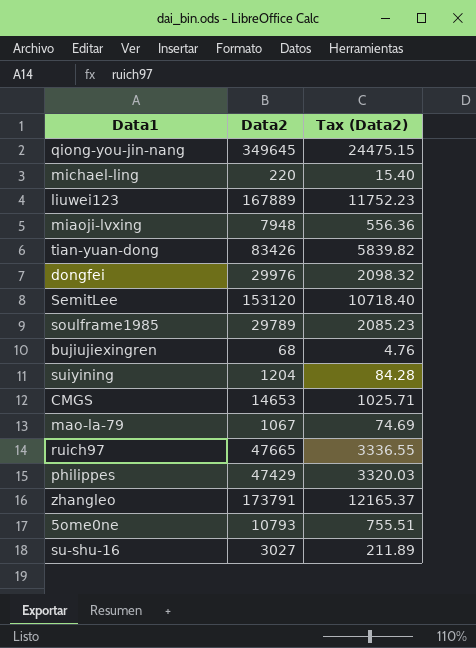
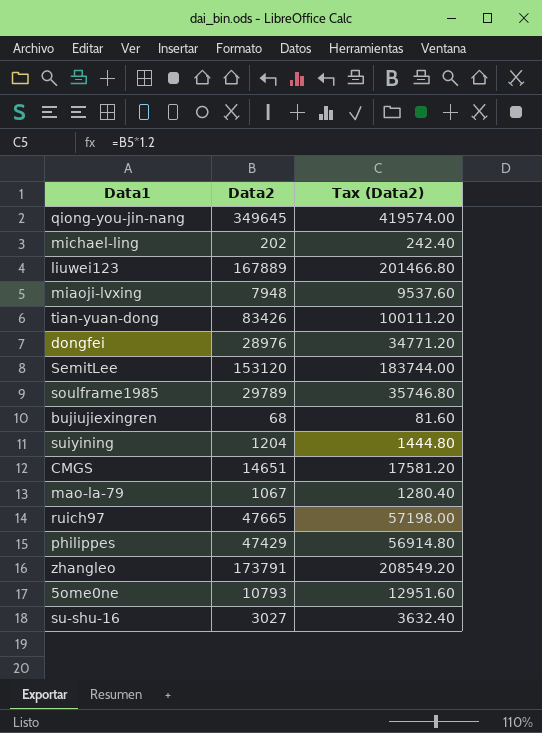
column Tax (Data2) | formula: [Data2] * 0.07 -> [Data2] * 1.2
michael-ling | Data2: 220 -> 202
dongfei | Data2: 29976 -> 28976
CMGS | Data2: 14653 -> 14651

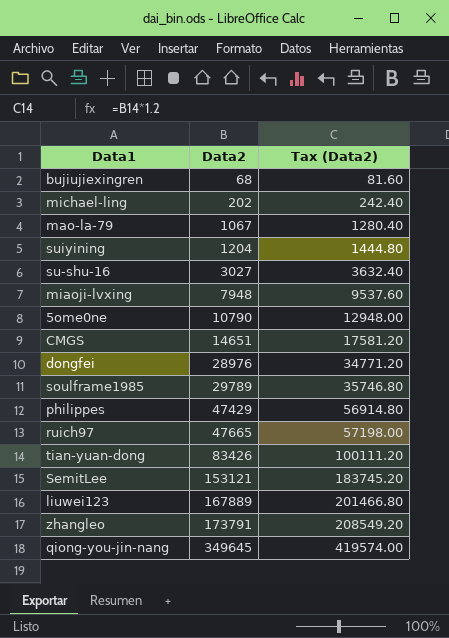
row order: none -> Data2 ascending
5ome0ne | Data2: 10793 -> 10790
5ome0ne | Tax (Data2): 12951.60 -> 12948.00
SemitLee | Data2: 153120 -> 153121
SemitLee | Tax (Data2): 183744.00 -> 183745.20

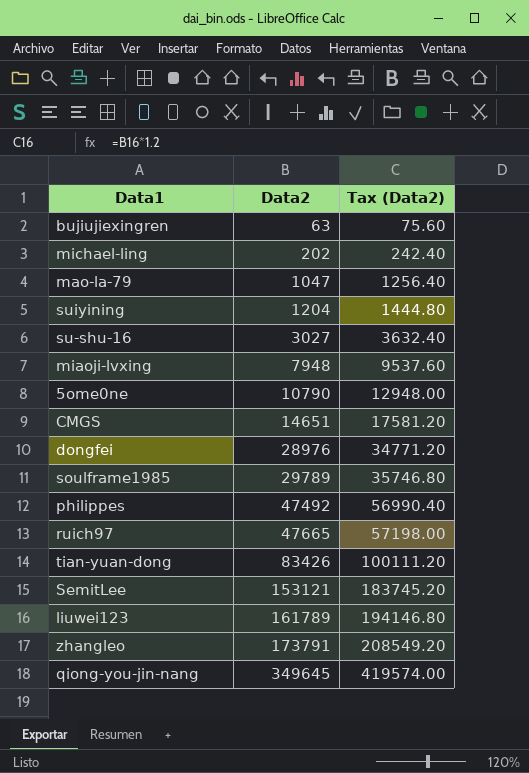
bujiujiexingren | Data2: 68 -> 63
bujiujiexingren | Tax (Data2): 81.60 -> 75.60
mao-la-79 | Data2: 1067 -> 1047
mao-la-79 | Tax (Data2): 1280.40 -> 1256.40
philippes | Data2: 47429 -> 47492
philippes | Tax (Data2): 56914.80 -> 56990.40
liuwei123 | Data2: 167889 -> 161789
liuwei123 | Tax (Data2): 201466.80 -> 194146.80

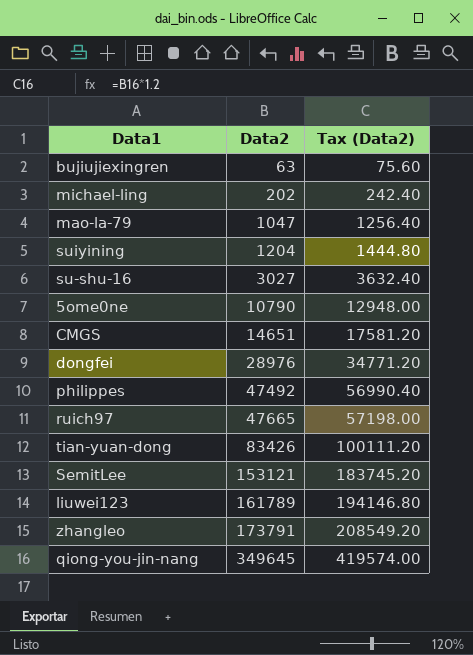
row miaoji-lvxing: 7948 | 9537.60 -> none
row soulframe1985: 29789 | 35746.80 -> none

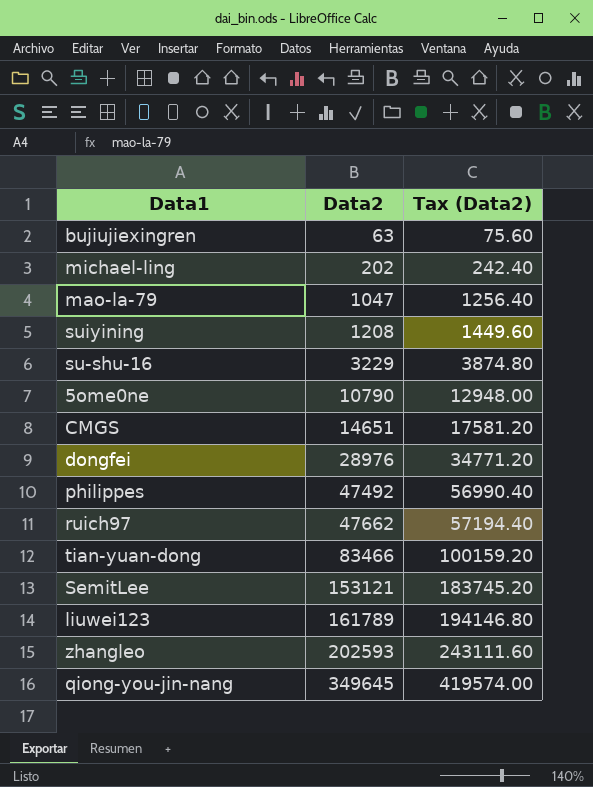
suiyining | Data2: 1204 -> 1208
suiyining | Tax (Data2): 1444.80 -> 1449.60
su-shu-16 | Data2: 3027 -> 3229
su-shu-16 | Tax (Data2): 3632.40 -> 3874.80
ruich97 | Data2: 47665 -> 47662
ruich97 | Tax (Data2): 57198.00 -> 57194.40
tian-yuan-dong | Data2: 83426 -> 83466
tian-yuan-dong | Tax (Data2): 100111.20 -> 100159.20
zhangleo | Data2: 173791 -> 202593
zhangleo | Tax (Data2): 208549.20 -> 243111.60

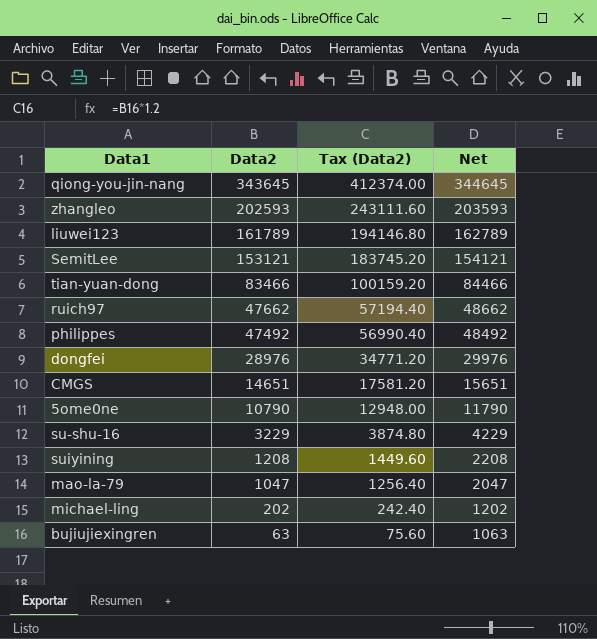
row order: Data2 ascending -> Data2 descending
column Net | formula: none -> [Data2] + 1000
qiong-you-jin-nang | Data2: 349645 -> 343645
qiong-you-jin-nang | Tax (Data2): 419574.00 -> 412374.00

